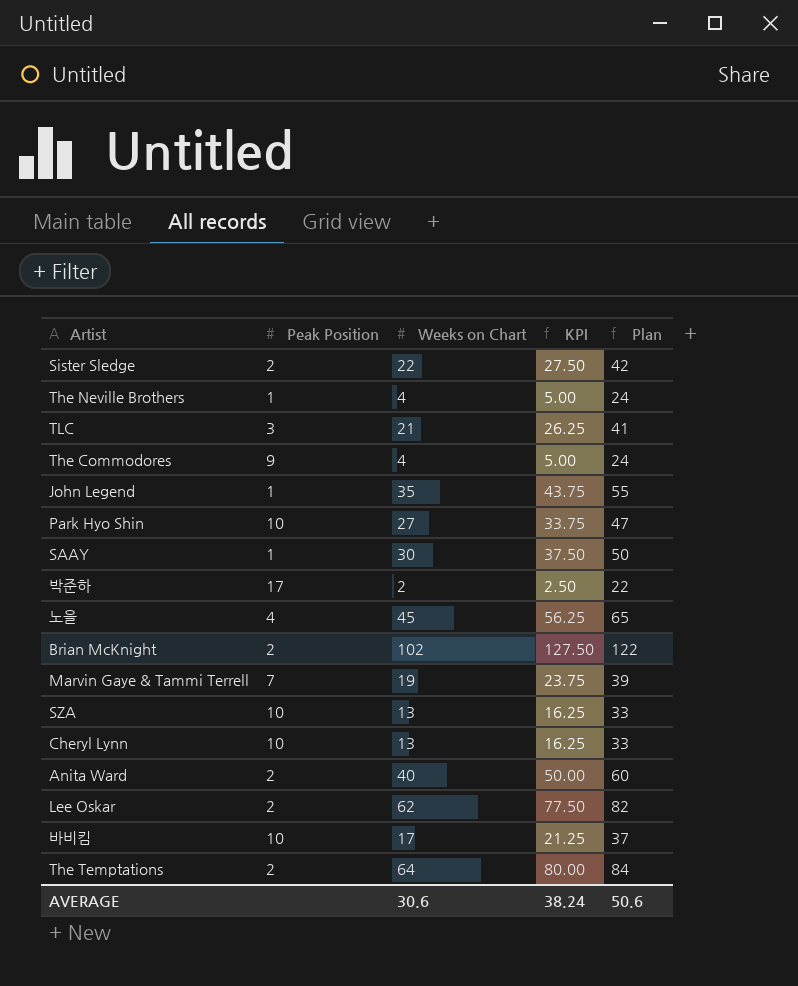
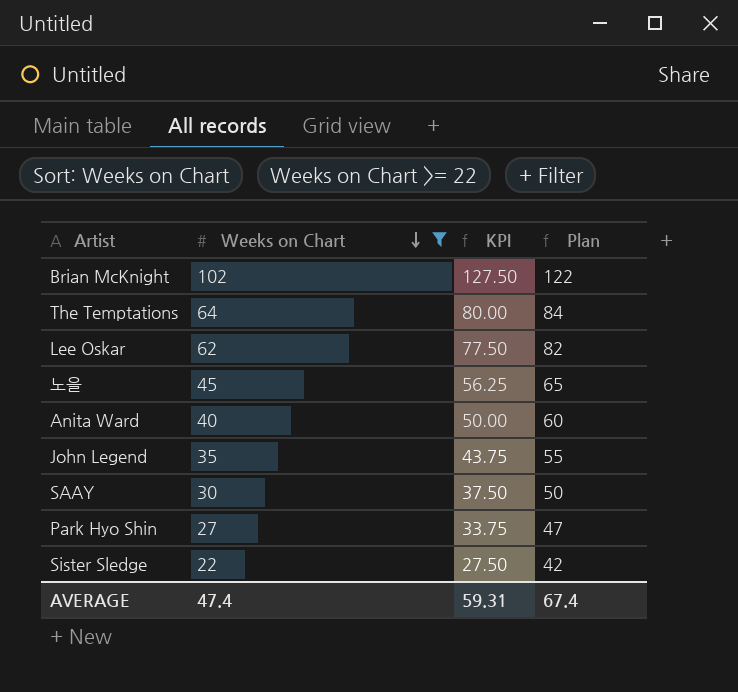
filter: none -> Weeks on Chart >= 22
row order: none -> Weeks on Chart descending
column Peak Position | position: 2 -> none
AVERAGE | Weeks on Chart: 30.6 -> 47.4
AVERAGE | KPI: 38.24 -> 59.31
AVERAGE | Plan: 50.6 -> 67.4

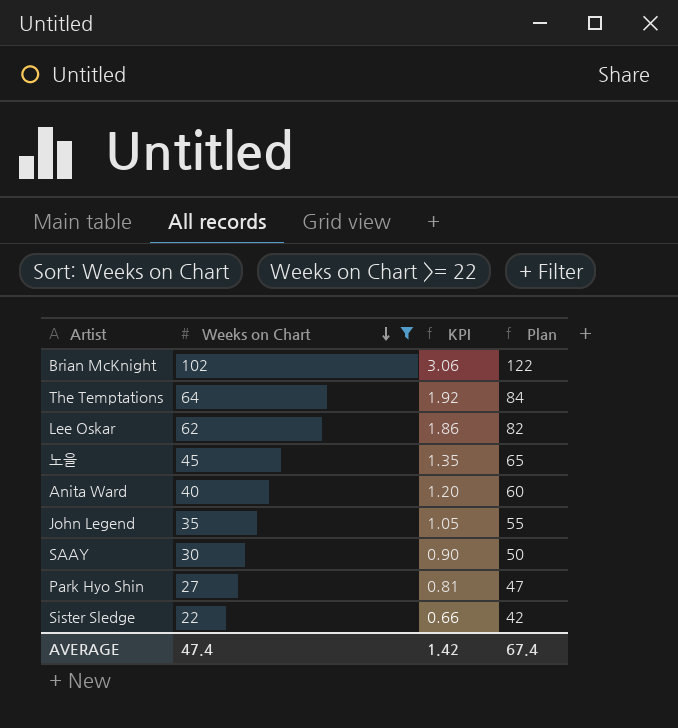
column KPI | formula: [Weeks on Chart] * 1.25 -> [Weeks on Chart] * 0.03
AVERAGE | KPI: 59.31 -> 1.42

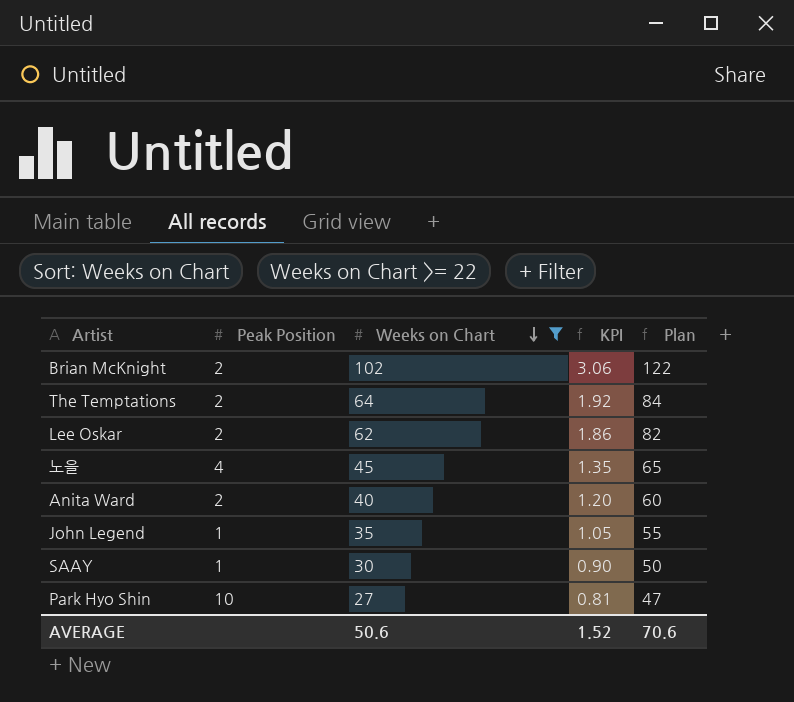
column Peak Position | position: none -> 2
row Sister Sledge: 22 | 0.66 | 42 -> none
AVERAGE | Weeks on Chart: 47.4 -> 50.6
AVERAGE | KPI: 1.42 -> 1.52
AVERAGE | Plan: 67.4 -> 70.6

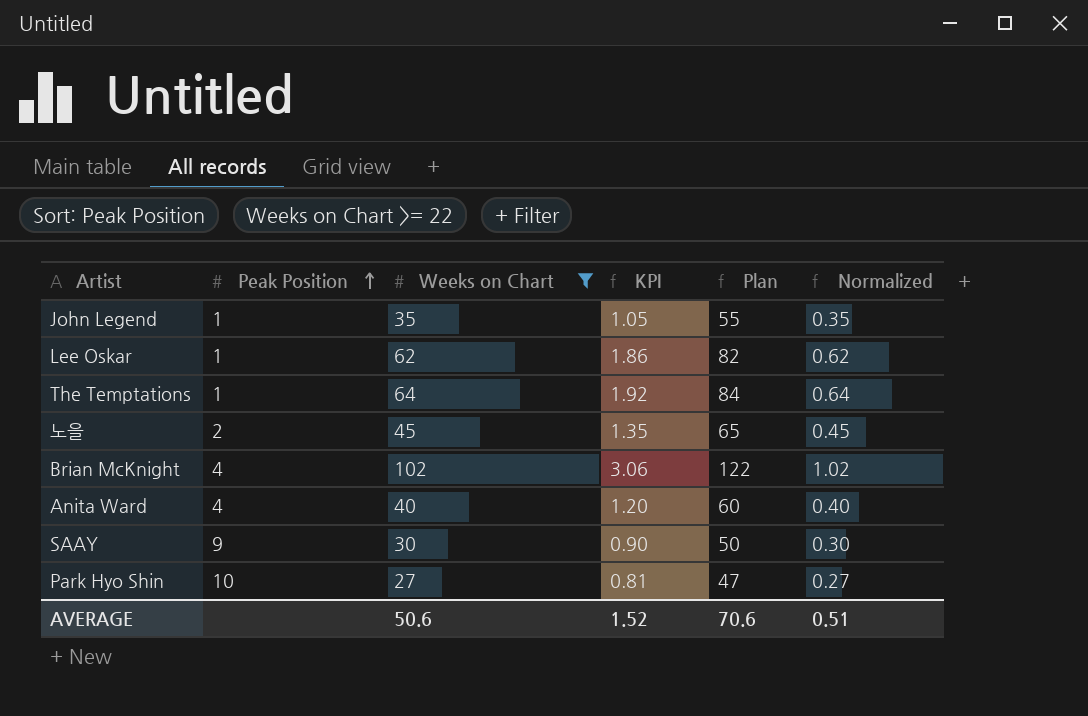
row order: Weeks on Chart descending -> Peak Position ascending
column Normalized | formula: none -> [Weeks on Chart] * 0.01
Lee Oskar | Peak Position: 2 -> 1
The Temptations | Peak Position: 2 -> 1
노을 | Peak Position: 4 -> 2
Brian McKnight | Peak Position: 2 -> 4
Anita Ward | Peak Position: 2 -> 4
SAAY | Peak Position: 1 -> 9

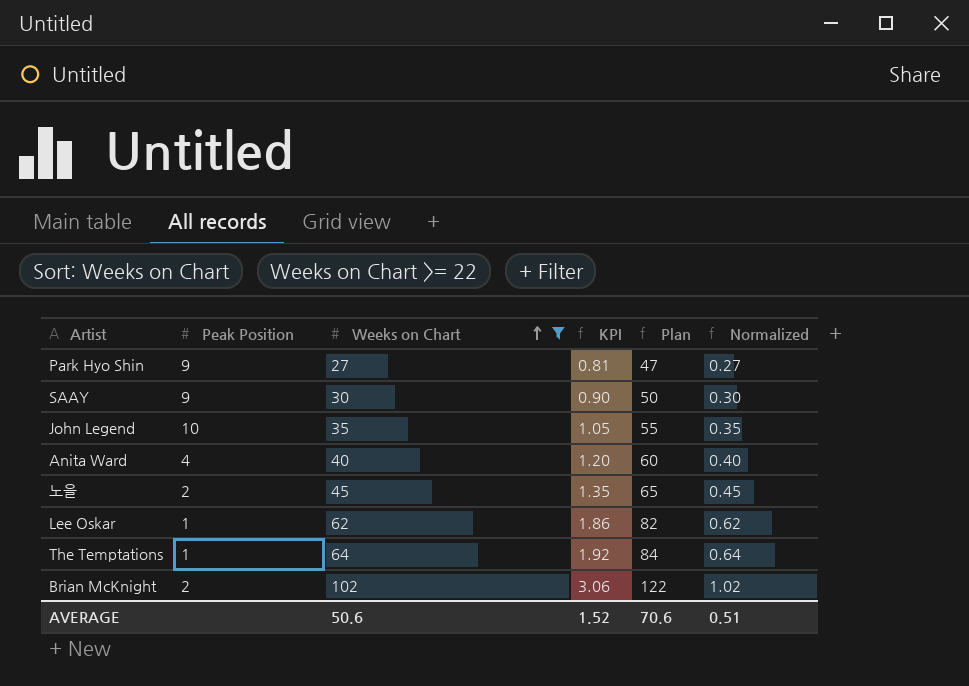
row order: Peak Position ascending -> Weeks on Chart ascending
Park Hyo Shin | Peak Position: 10 -> 9
John Legend | Peak Position: 1 -> 10
Brian McKnight | Peak Position: 4 -> 2

